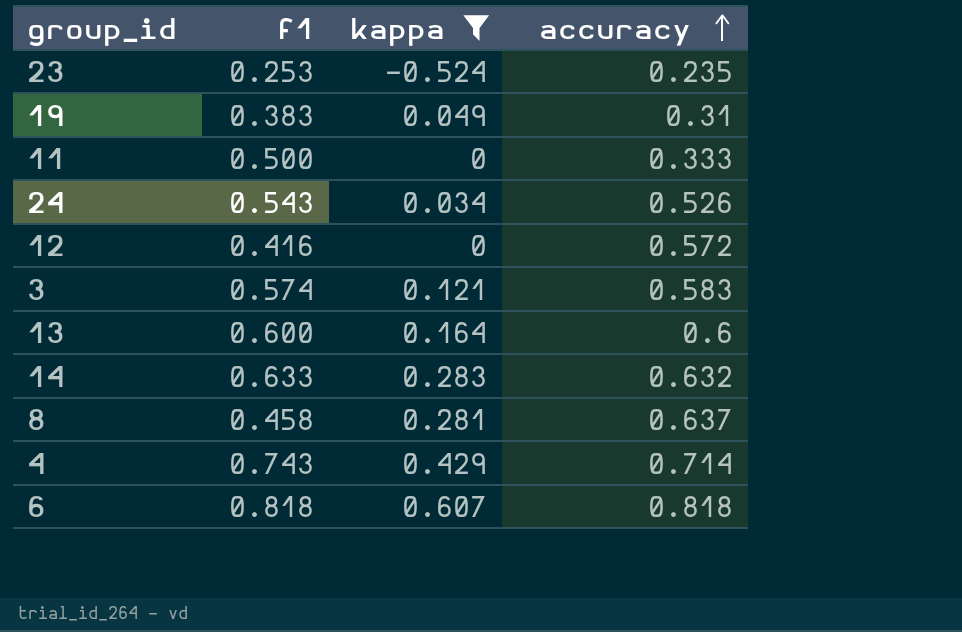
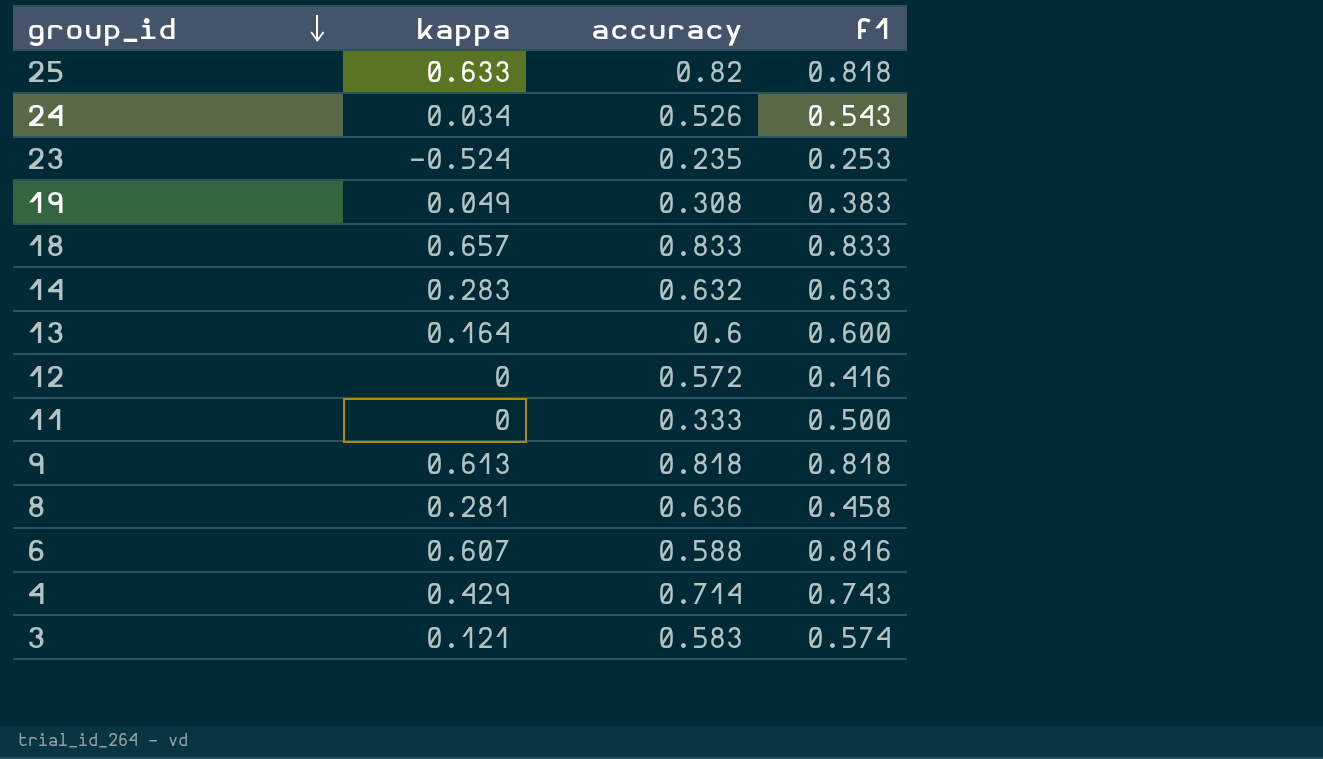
filter: kappa <= 0.607 -> none
row order: accuracy ascending -> group_id descending
column f1 | position: 2 -> 4
19 | accuracy: 0.31 -> 0.308
8 | accuracy: 0.637 -> 0.636
6 | accuracy: 0.818 -> 0.588
6 | f1: 0.818 -> 0.816

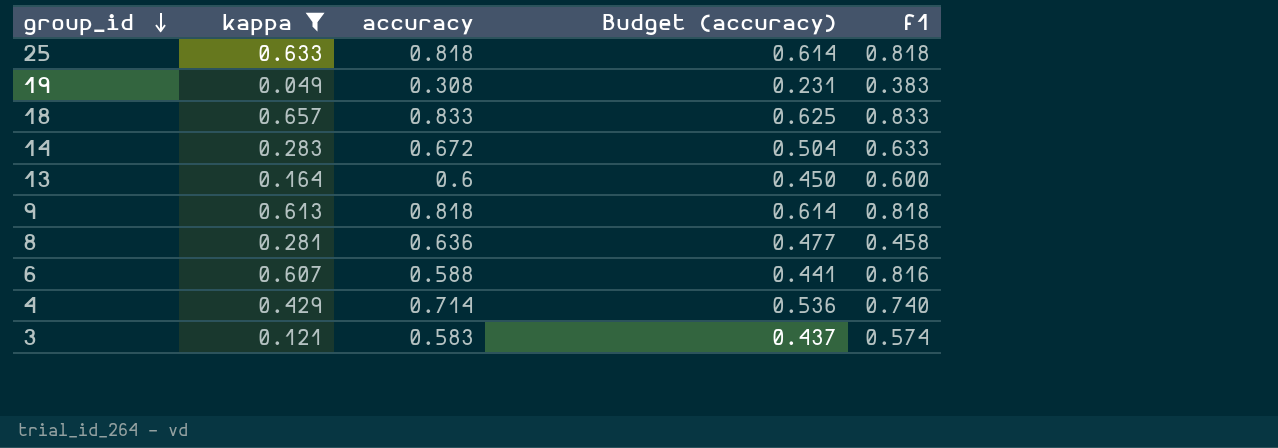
filter: none -> kappa >= 0.049
column Budget (accuracy) | formula: none -> [accuracy] * 0.75
25 | accuracy: 0.82 -> 0.818
14 | accuracy: 0.632 -> 0.672
4 | f1: 0.743 -> 0.740

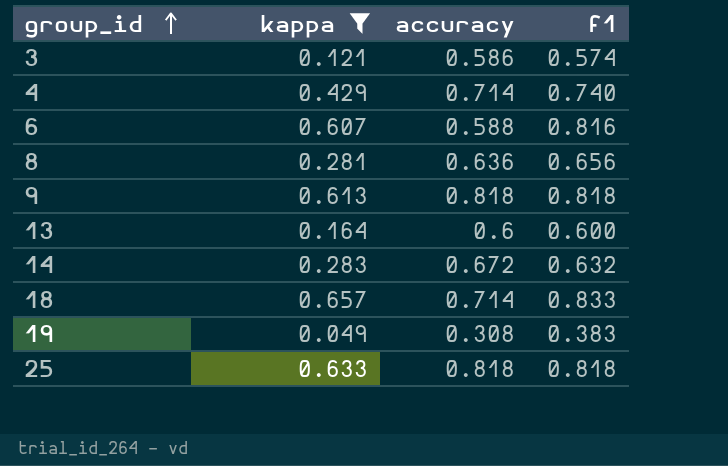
row order: group_id descending -> group_id ascending
column Budget (accuracy) | formula: [accuracy] * 0.75 -> none
3 | accuracy: 0.583 -> 0.586
8 | f1: 0.458 -> 0.656
14 | f1: 0.633 -> 0.632
18 | accuracy: 0.833 -> 0.714

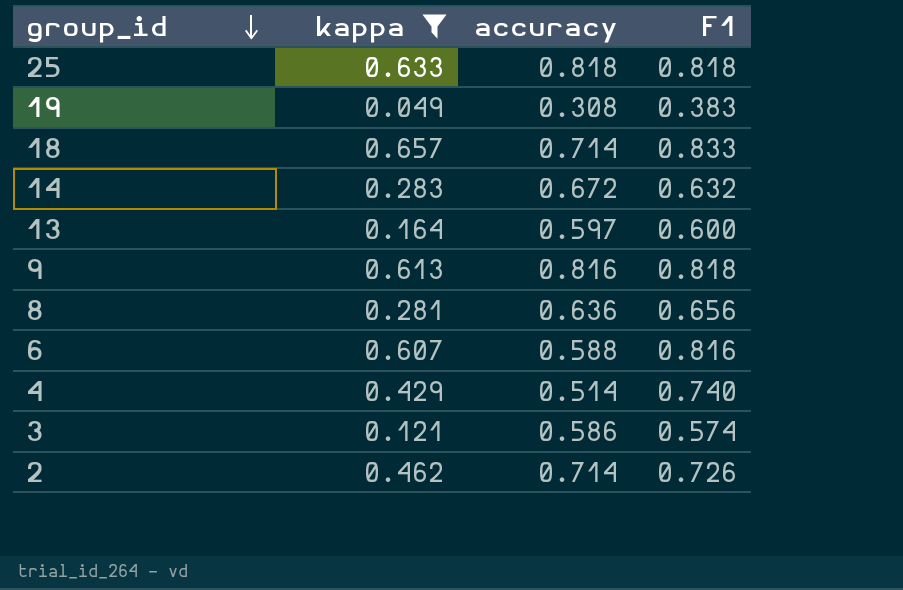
row order: group_id ascending -> group_id descending
column name: f1 -> F1
13 | accuracy: 0.6 -> 0.597
9 | accuracy: 0.818 -> 0.816
4 | accuracy: 0.714 -> 0.514
row 2: none -> 0.462 | 0.714 | 0.726

